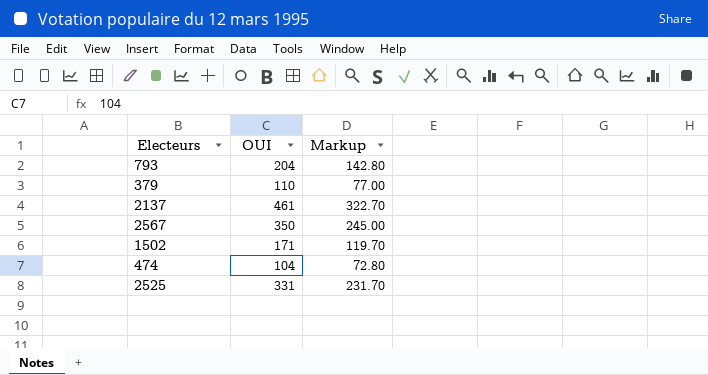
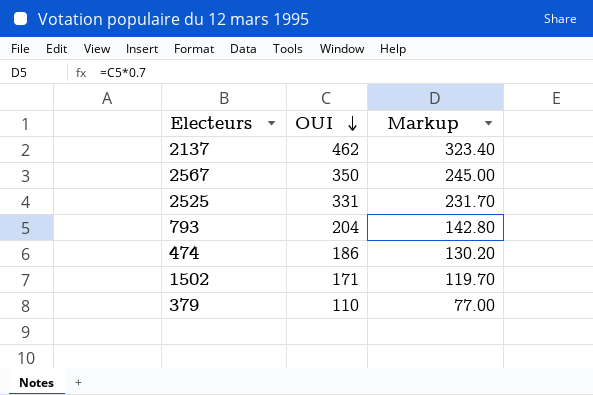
row order: none -> OUI descending
2137 | OUI: 461 -> 462
2137 | Markup: 322.70 -> 323.40
474 | OUI: 104 -> 186
474 | Markup: 72.80 -> 130.20

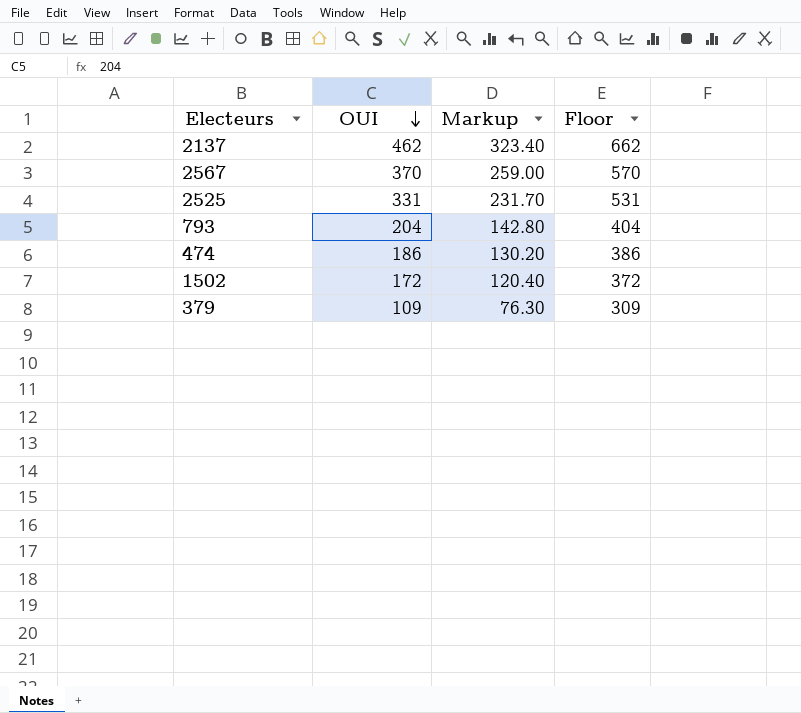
column Floor | formula: none -> [OUI] + 200
2567 | OUI: 350 -> 370
2567 | Markup: 245.00 -> 259.00
1502 | OUI: 171 -> 172
1502 | Markup: 119.70 -> 120.40
379 | OUI: 110 -> 109
379 | Markup: 77.00 -> 76.30

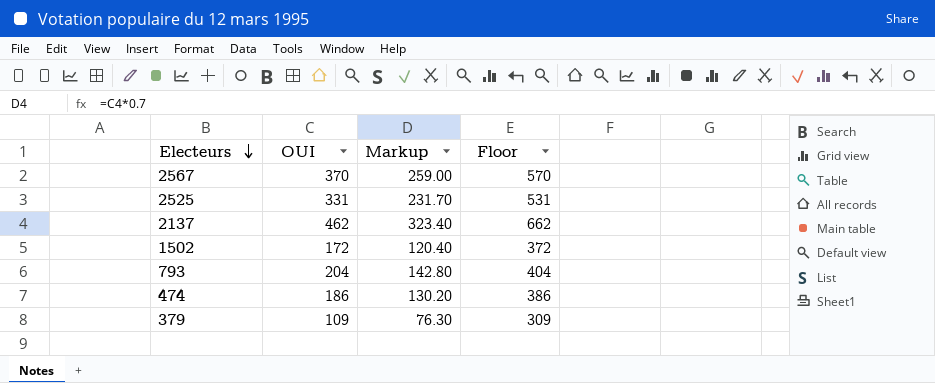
row order: OUI descending -> Electeurs descending

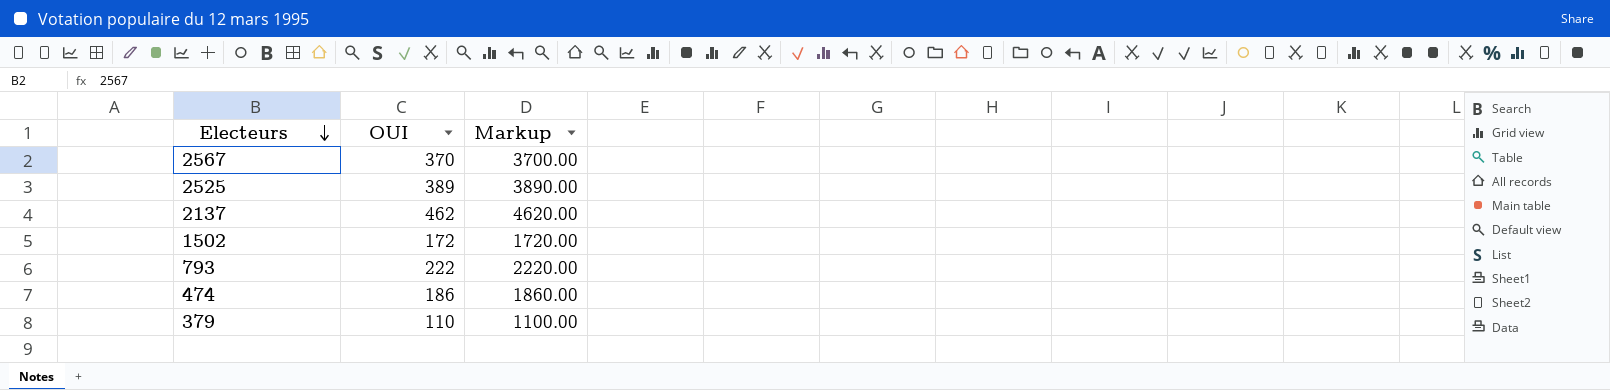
column Floor | formula: [OUI] + 200 -> none
column Markup | formula: [OUI] * 0.7 -> [OUI] * 10
2525 | OUI: 331 -> 389
793 | OUI: 204 -> 222
379 | OUI: 109 -> 110

